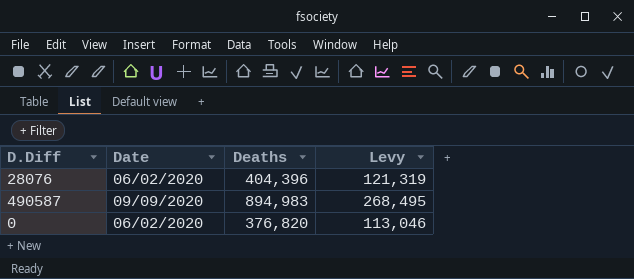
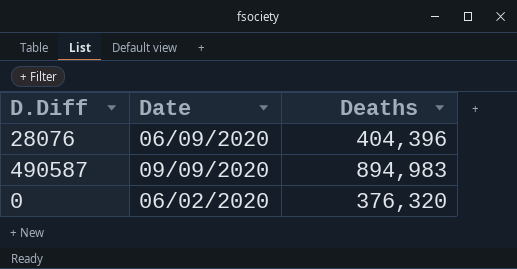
column Levy | formula: [Deaths] * 0.3 -> none
28076 | Date: 06/02/2020 -> 06/09/2020
0 | Deaths: 376,820 -> 376,320

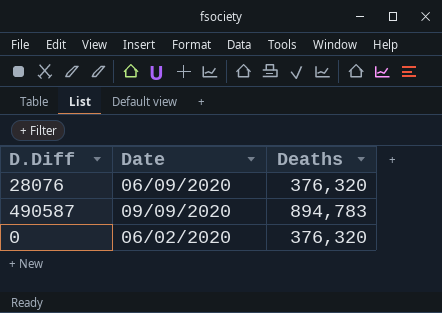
28076 | Deaths: 404,396 -> 376,320
490587 | Deaths: 894,983 -> 894,783

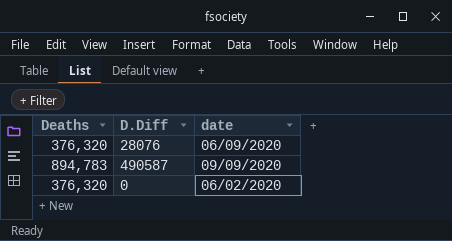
column Deaths | position: 3 -> 1
column name: Date -> date

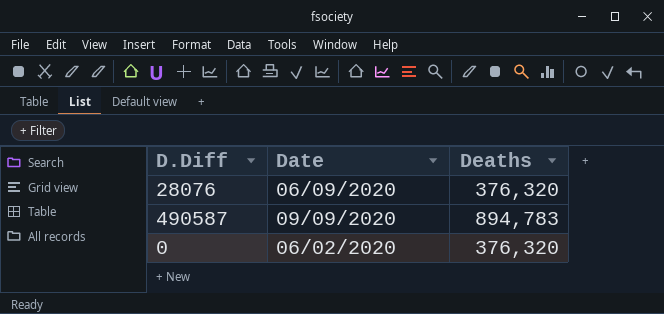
column name: date -> Date
column Deaths | position: 1 -> 3

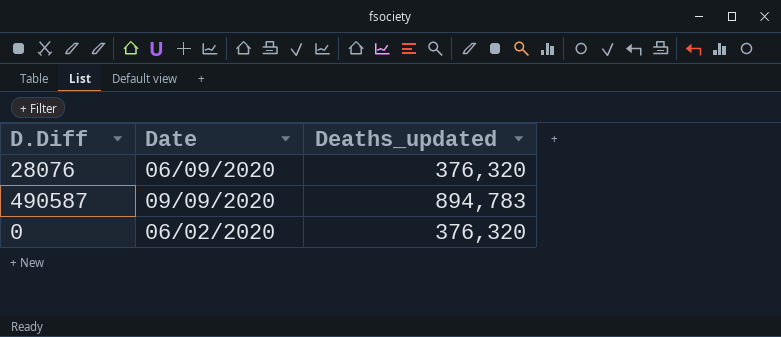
column name: Deaths -> Deaths_updated

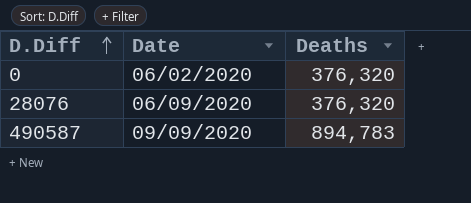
row order: none -> D.Diff ascending
column name: Deaths_updated -> Deaths

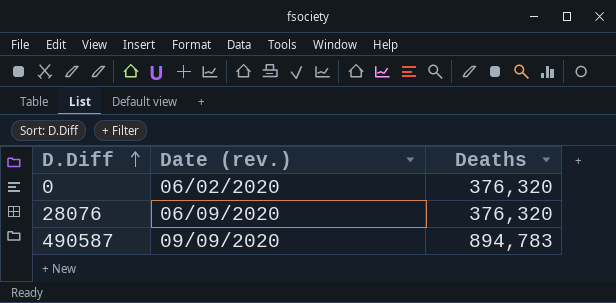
column name: Date -> Date (rev.)

